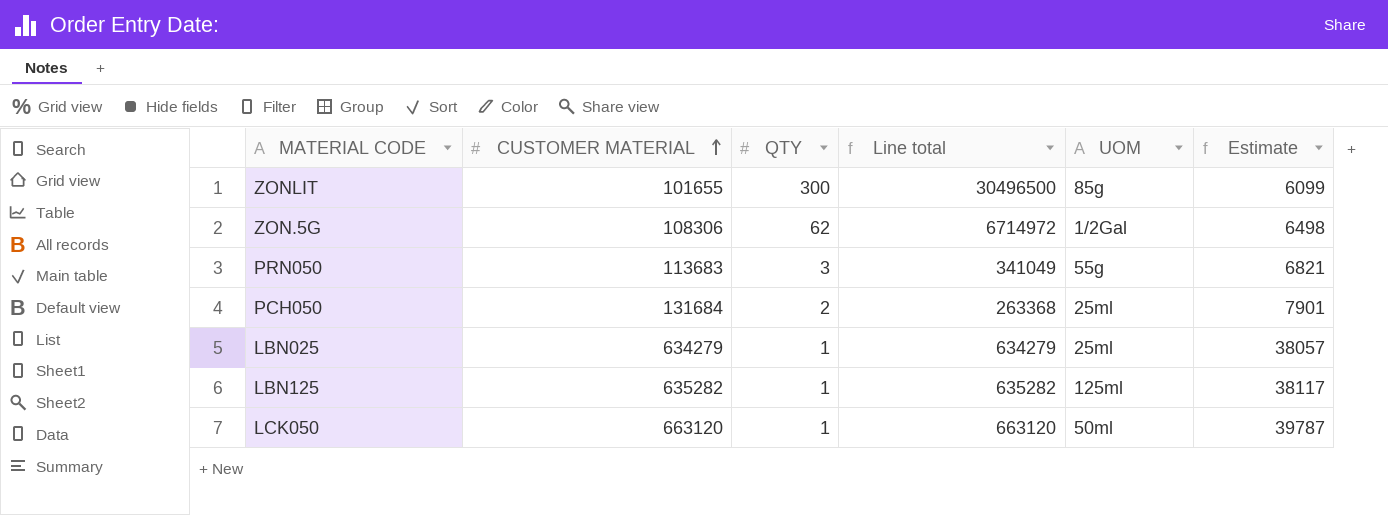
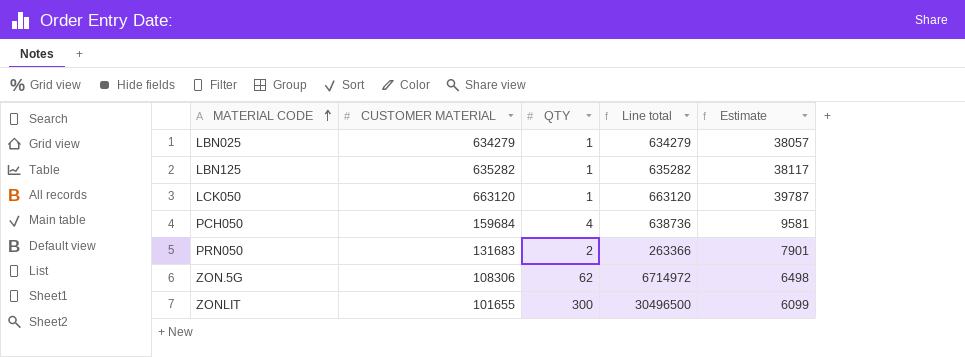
row order: CUSTOMER MATERIAL ascending -> MATERIAL CODE ascending
column UOM | position: 5 -> none
PCH050 | CUSTOMER MATERIAL: 131684 -> 159684
PCH050 | QTY: 2 -> 4
PCH050 | Line total: 263368 -> 638736
PCH050 | Estimate: 7901 -> 9581
PRN050 | CUSTOMER MATERIAL: 113683 -> 131683
PRN050 | QTY: 3 -> 2
PRN050 | Line total: 341049 -> 263366
PRN050 | Estimate: 6821 -> 7901

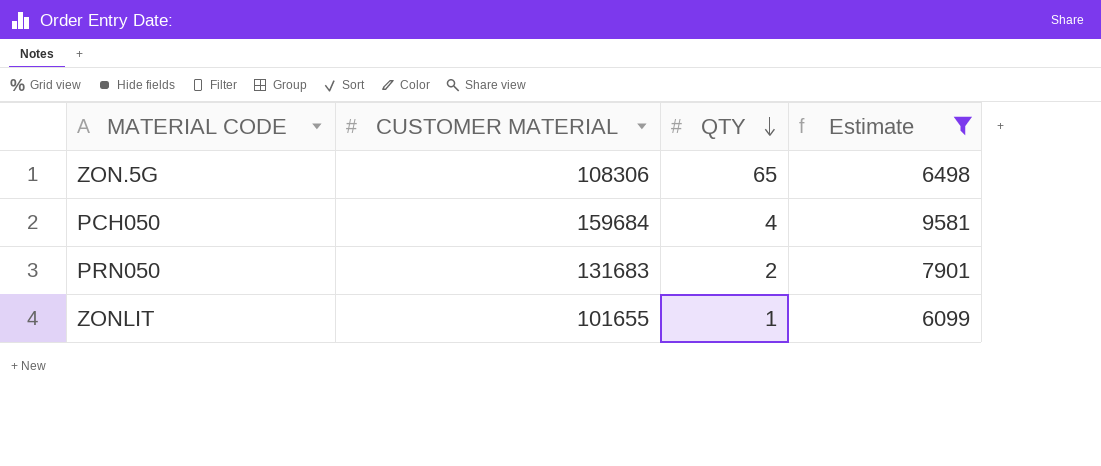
filter: none -> Estimate <= 9581
row order: MATERIAL CODE ascending -> QTY descending
column Line total | formula: [CUSTOMER MATERIAL] * [QTY] -> none
ZON.5G | QTY: 62 -> 65
ZONLIT | QTY: 300 -> 1

